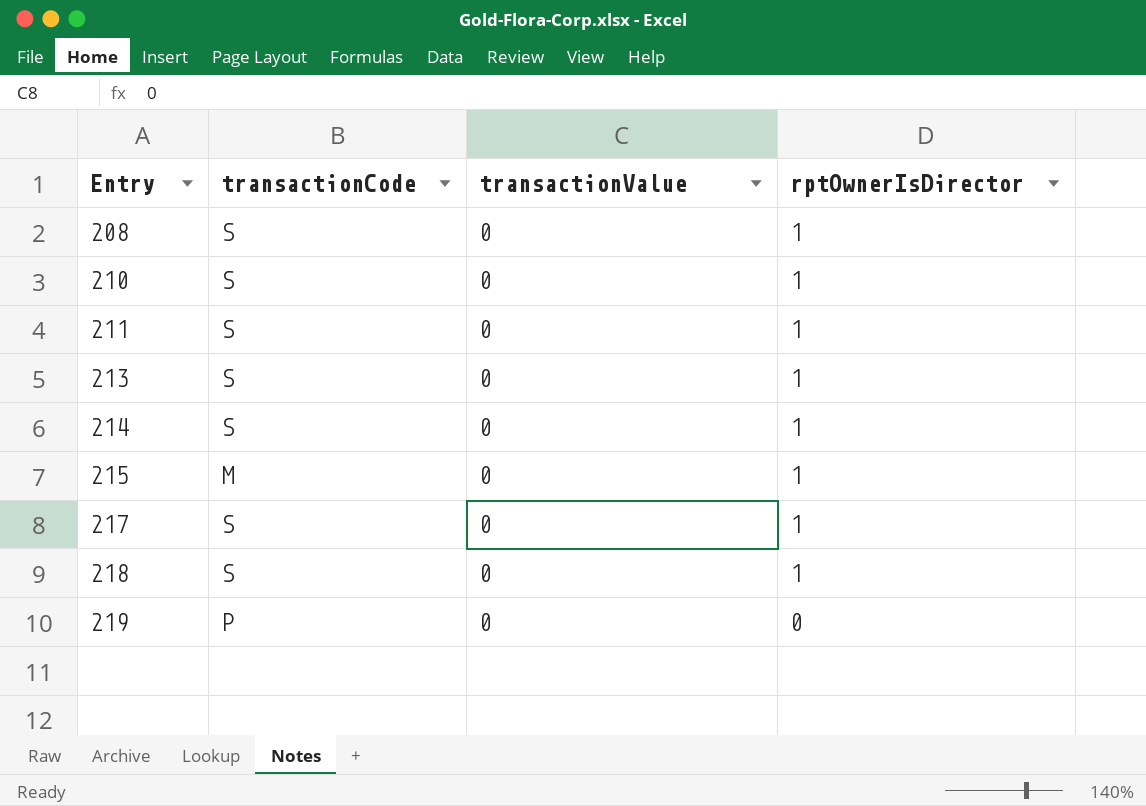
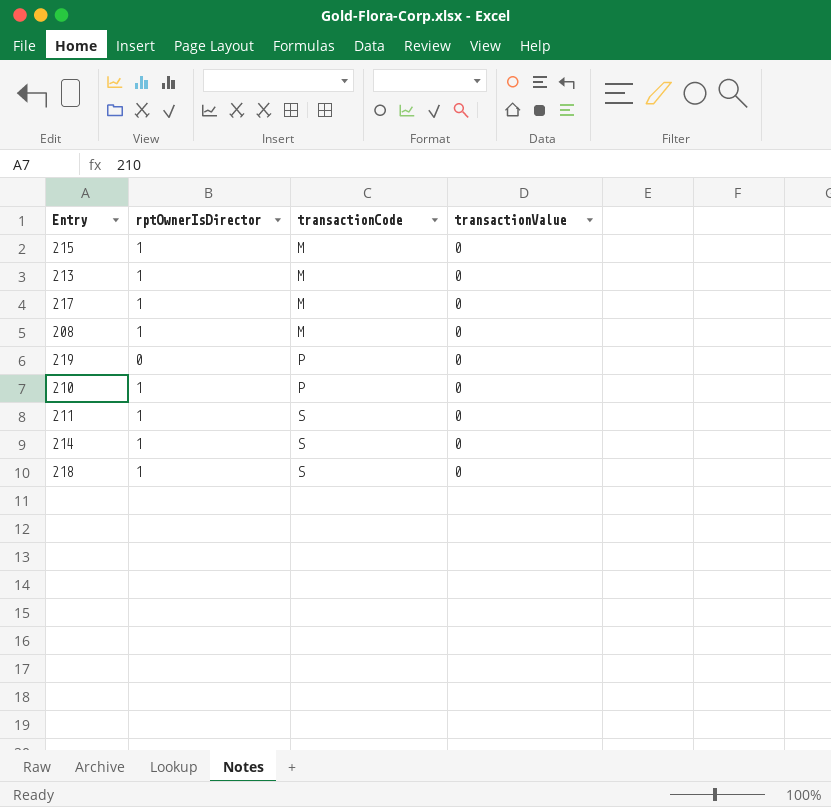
row order: Entry ascending -> transactionCode ascending
column rptOwnerIsDirector | position: 4 -> 2
213 | transactionCode: S -> M
217 | transactionCode: S -> M
208 | transactionCode: S -> M
210 | transactionCode: S -> P

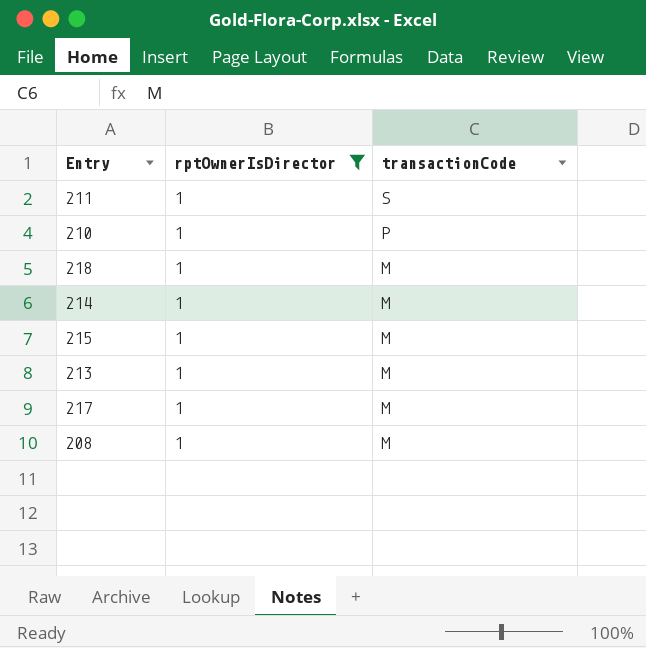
filter: none -> rptOwnerIsDirector = 1
row order: transactionCode ascending -> transactionCode descending
column transactionValue | position: 4 -> none
218 | transactionCode: S -> M
214 | transactionCode: S -> M

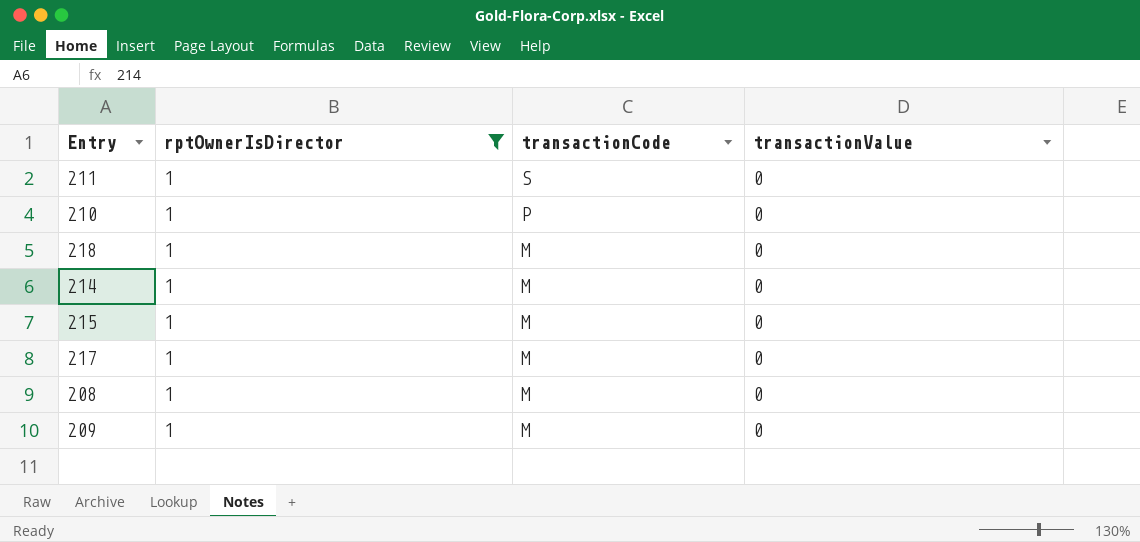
column transactionValue | position: none -> 4
row 213: 1 | M -> none
row 209: none -> 1 | M | 0

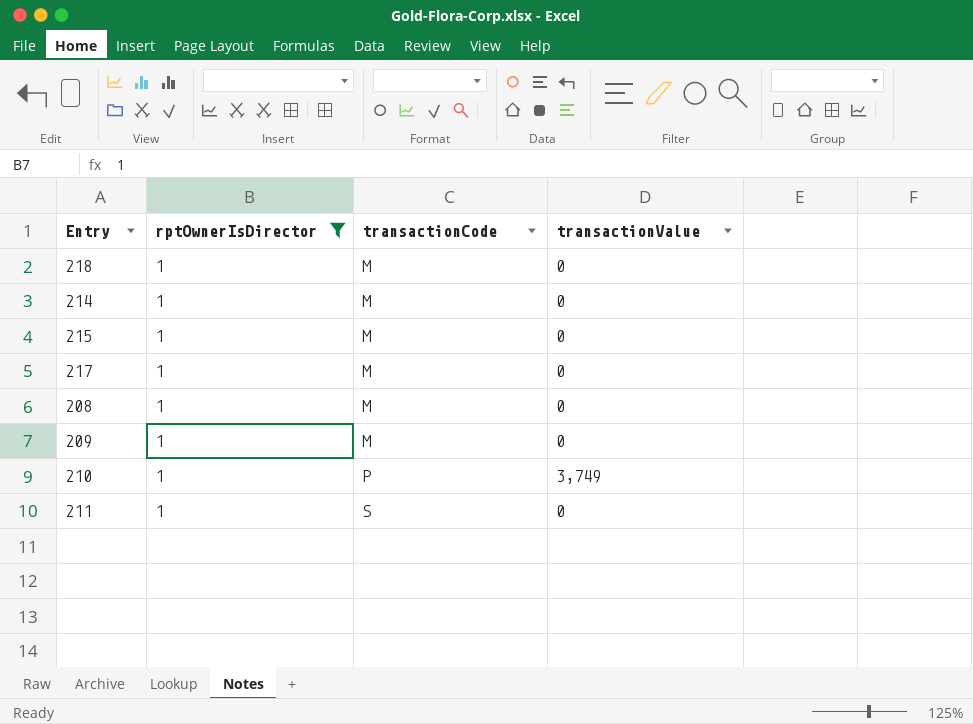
row order: transactionCode descending -> transactionCode ascending
210 | transactionValue: 0 -> 3,749

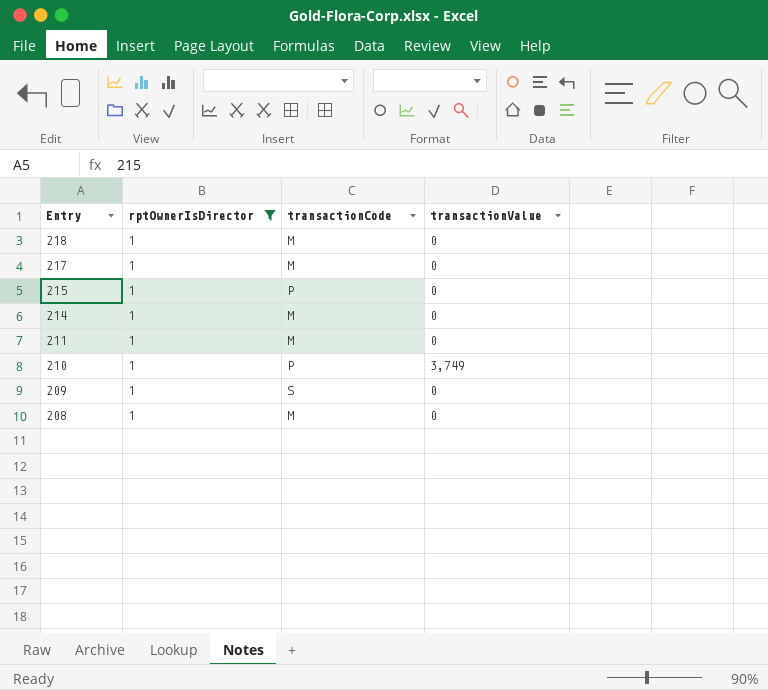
row order: transactionCode ascending -> Entry descending
215 | transactionCode: M -> P
211 | transactionCode: S -> M
209 | transactionCode: M -> S

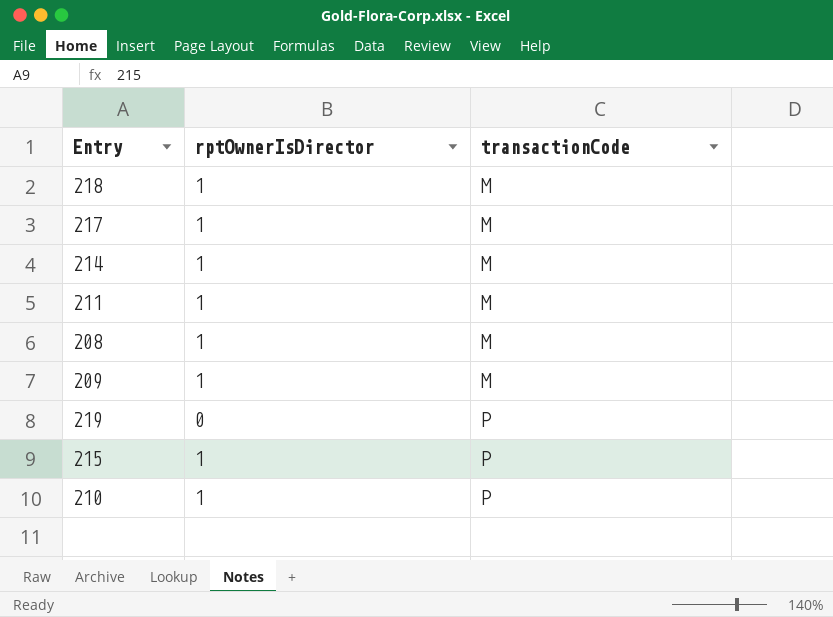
filter: rptOwnerIsDirector = 1 -> none
row order: Entry descending -> transactionCode ascending
column transactionValue | position: 4 -> none
209 | transactionCode: S -> M

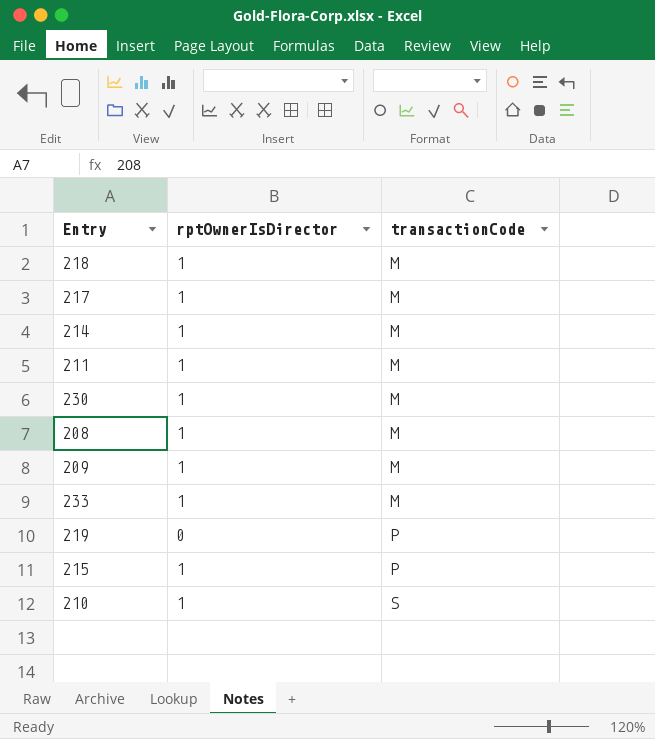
row 230: none -> 1 | M
row 233: none -> 1 | M
210 | transactionCode: P -> S

